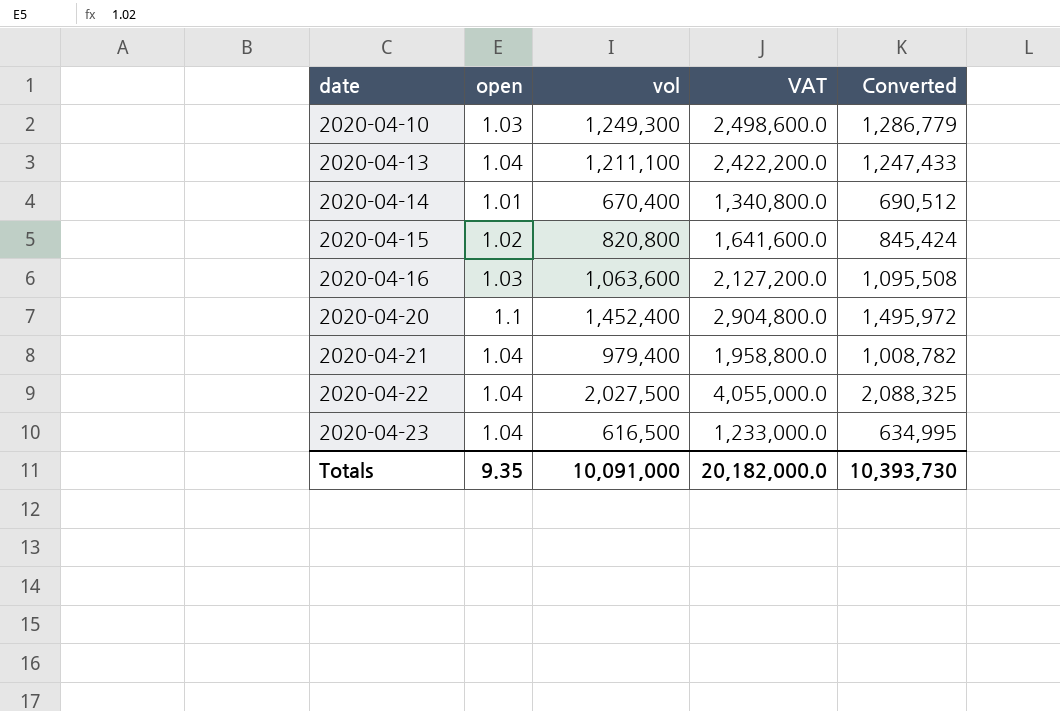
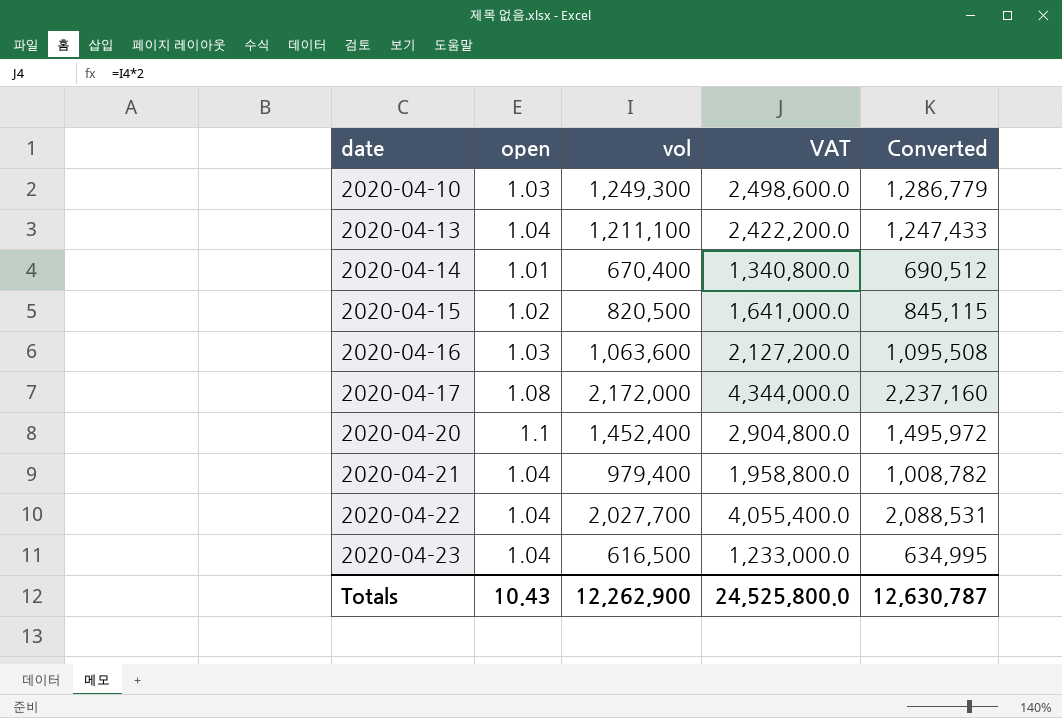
2020-04-15 | vol: 820,800 -> 820,500
2020-04-15 | VAT: 1,641,600.0 -> 1,641,000.0
2020-04-15 | Converted: 845,424 -> 845,115
row 2020-04-17: none -> 1.08 | 2,172,000 | 4,344,000.0 | 2,237,160
2020-04-22 | vol: 2,027,500 -> 2,027,700
2020-04-22 | VAT: 4,055,000.0 -> 4,055,400.0
2020-04-22 | Converted: 2,088,325 -> 2,088,531
Totals | open: 9.35 -> 10.43
Totals | vol: 10,091,000 -> 12,262,900
Totals | VAT: 20,182,000.0 -> 24,525,800.0
Totals | Converted: 10,393,730 -> 12,630,787

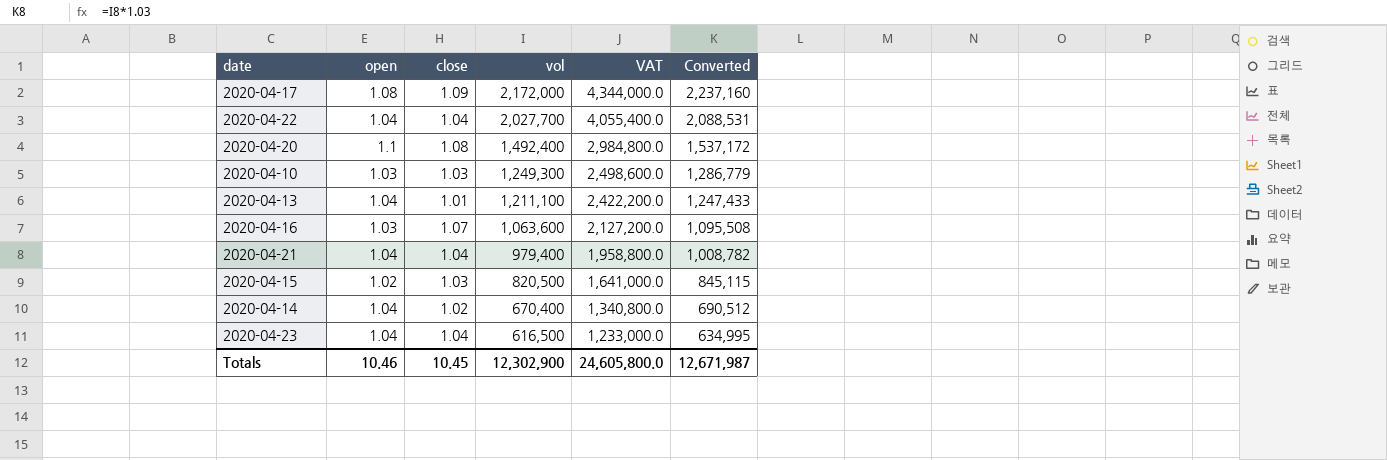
row order: date ascending -> vol descending
column close | position: none -> 3
2020-04-20 | vol: 1,452,400 -> 1,492,400
2020-04-20 | VAT: 2,904,800.0 -> 2,984,800.0
2020-04-20 | Converted: 1,495,972 -> 1,537,172
2020-04-14 | open: 1.01 -> 1.04
Totals | open: 10.43 -> 10.46
Totals | vol: 12,262,900 -> 12,302,900
Totals | VAT: 24,525,800.0 -> 24,605,800.0
Totals | Converted: 12,630,787 -> 12,671,987

